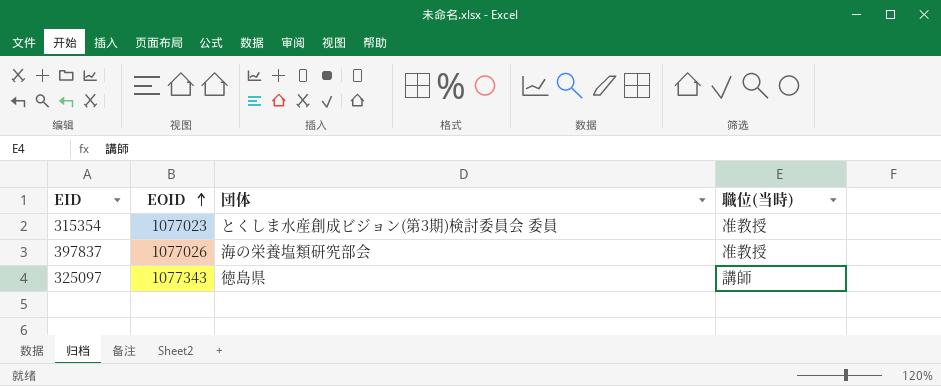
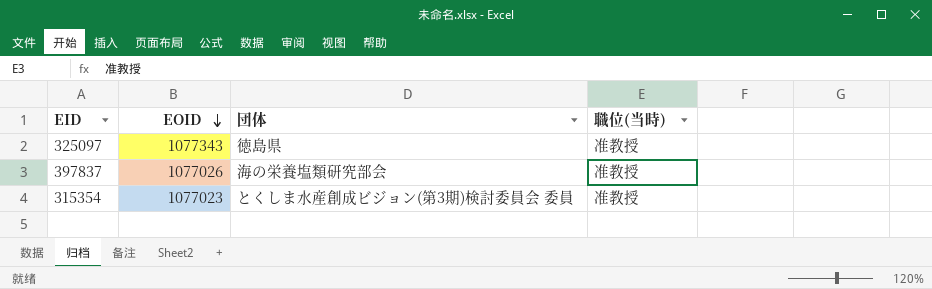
row order: EOID ascending -> EOID descending
325097 | 職位(当時): 講師 -> 准教授

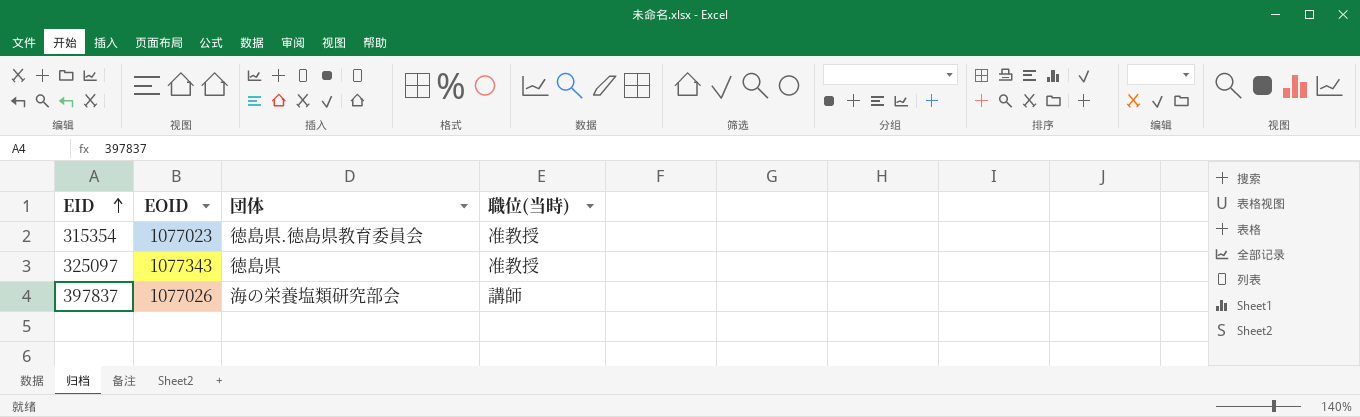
row order: EOID descending -> EID ascending
315354 | 団体: とくしま水産創成ビジョン(第3期)検討委員会 委員 -> 徳島県.徳島県教育委員会
397837 | 職位(当時): 准教授 -> 講師

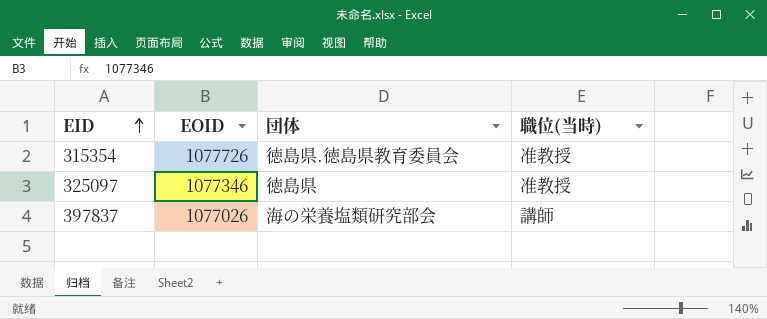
315354 | EOID: 1077023 -> 1077726
325097 | EOID: 1077343 -> 1077346

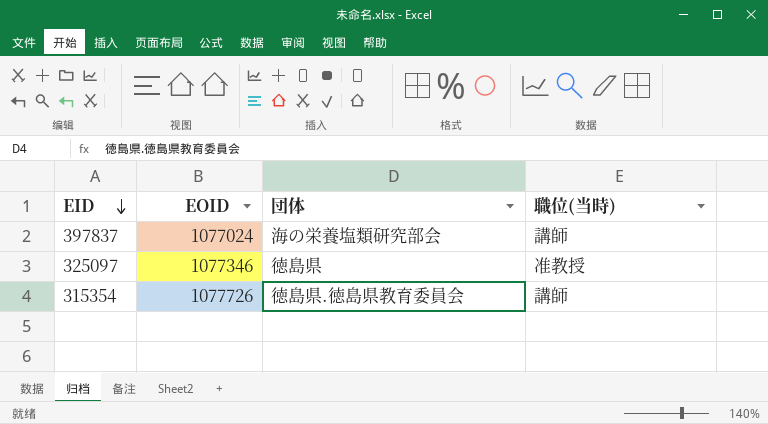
row order: EID ascending -> EID descending
397837 | EOID: 1077026 -> 1077024
315354 | 職位(当時): 准教授 -> 講師

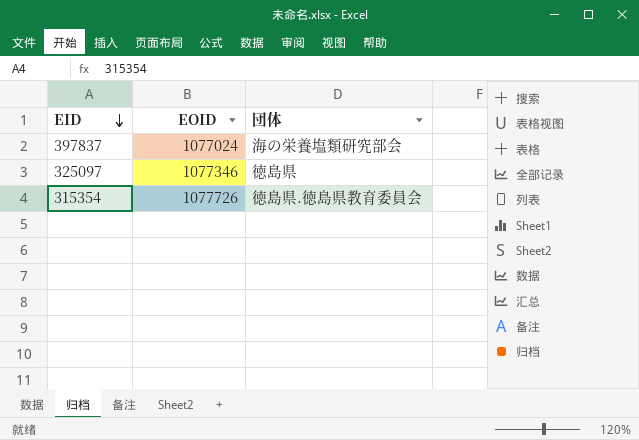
column 職位(当時) | position: 4 -> none

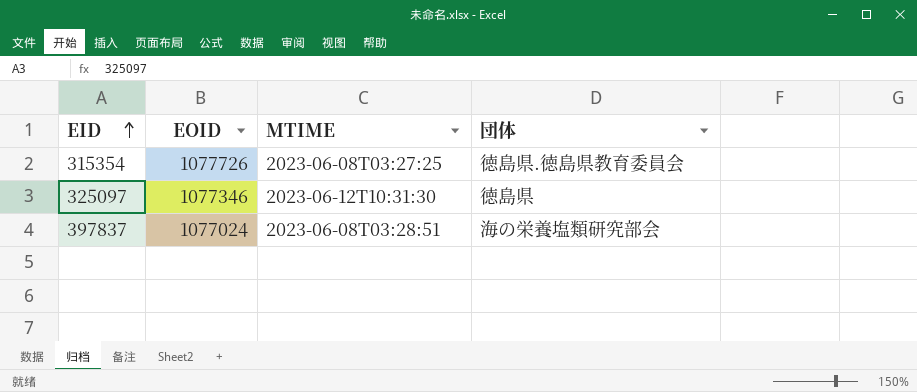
row order: EID descending -> EID ascending
column MTIME | position: none -> 3

